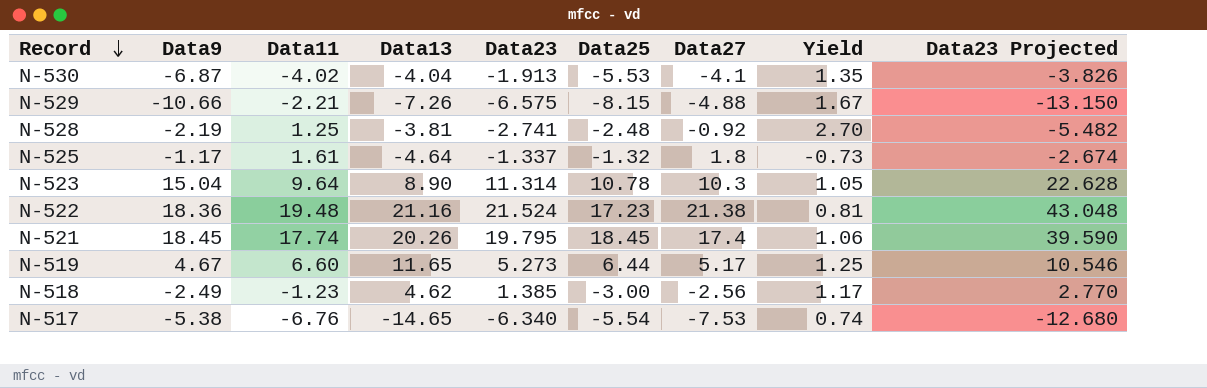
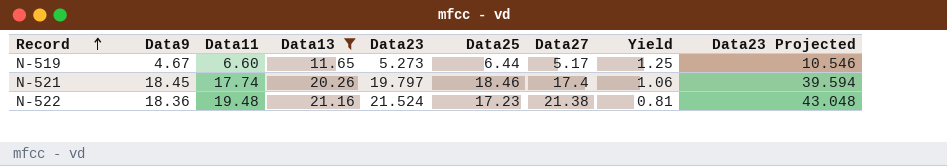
filter: none -> Data13 >= 11.65
row order: Record descending -> Record ascending
N-521 | Data23: 19.795 -> 19.797
N-521 | Data25: 18.45 -> 18.46
N-521 | Data23 Projected: 39.590 -> 39.594

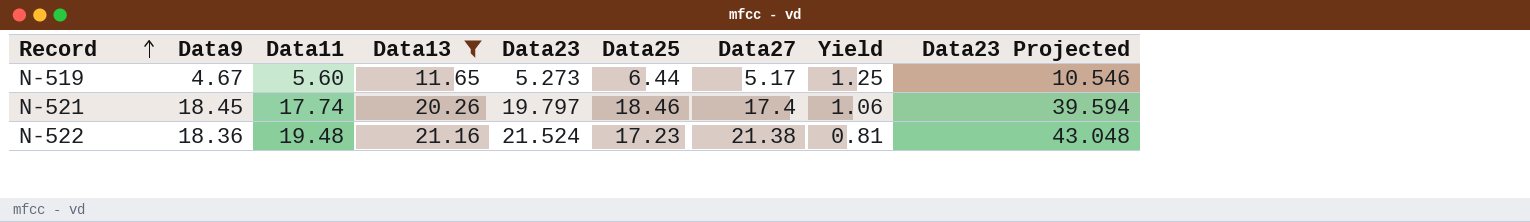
N-519 | Data11: 6.60 -> 5.60

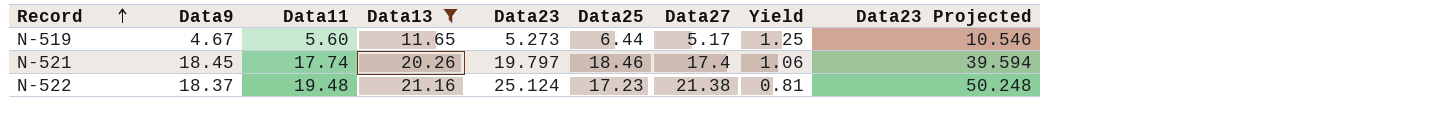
N-522 | Data9: 18.36 -> 18.37
N-522 | Data23: 21.524 -> 25.124
N-522 | Data23 Projected: 43.048 -> 50.248

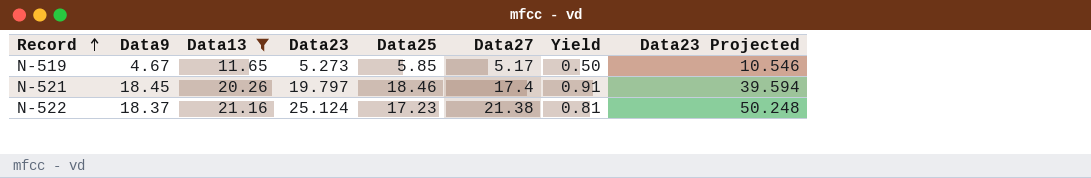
column Data11 | position: 3 -> none
column Yield | formula: [Data25] / [Data27] -> [Data25] / [Data13]
N-519 | Data25: 6.44 -> 5.85

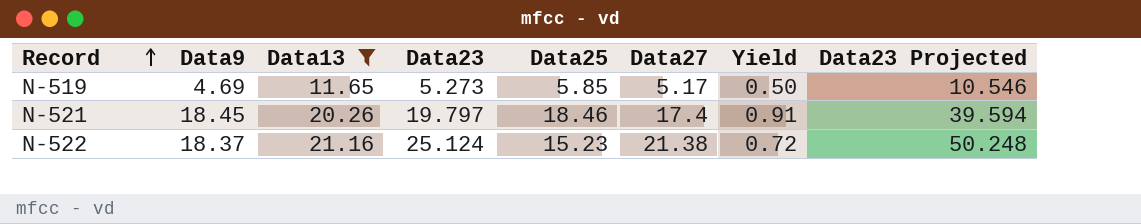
N-519 | Data9: 4.67 -> 4.69
N-522 | Data25: 17.23 -> 15.23
N-522 | Yield: 0.81 -> 0.72

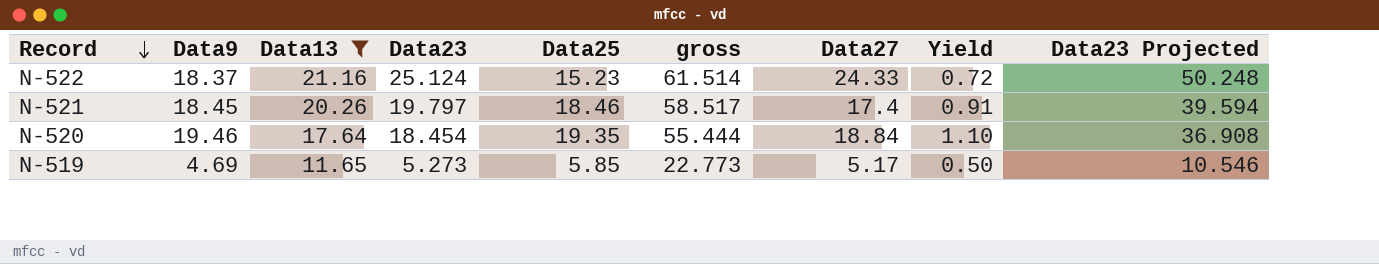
row order: Record ascending -> Record descending
column gross | formula: none -> [Data13] + [Data23] + [Data25]
N-522 | Data27: 21.38 -> 24.33
row N-520: none -> 19.46 | 17.64 | 18.454 | 19.35 | 55.444 | 18.84 | 1.10 | 36.908

